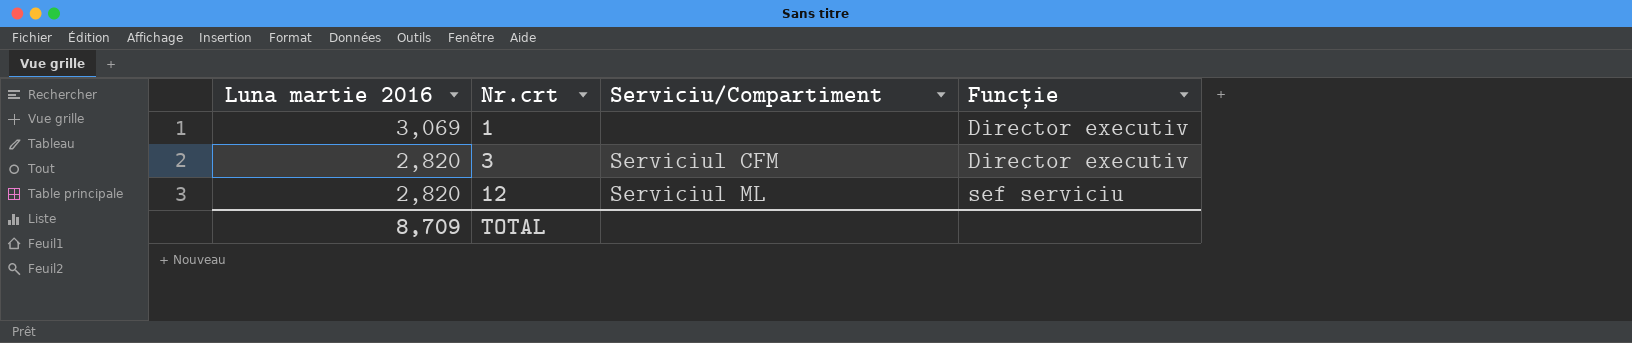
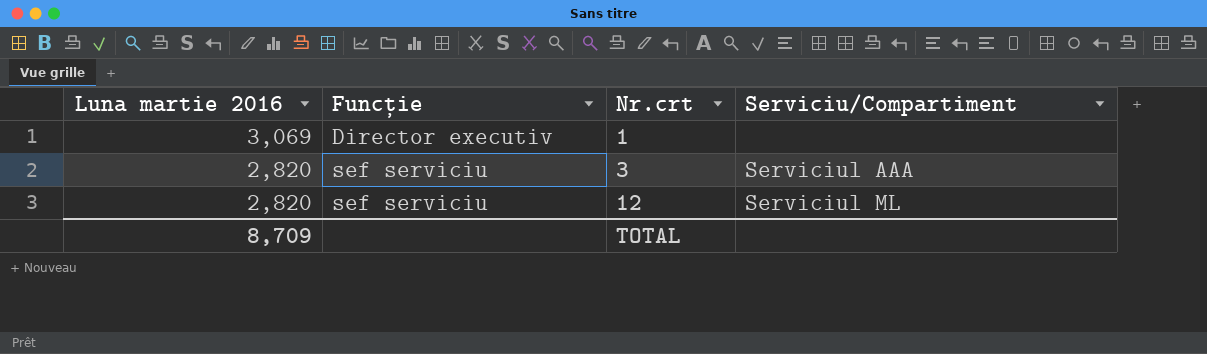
column Funcție | position: 4 -> 2
3 | Funcție: Director executiv -> sef serviciu
3 | Serviciu/Compartiment: Serviciul CFM -> Serviciul AAA

